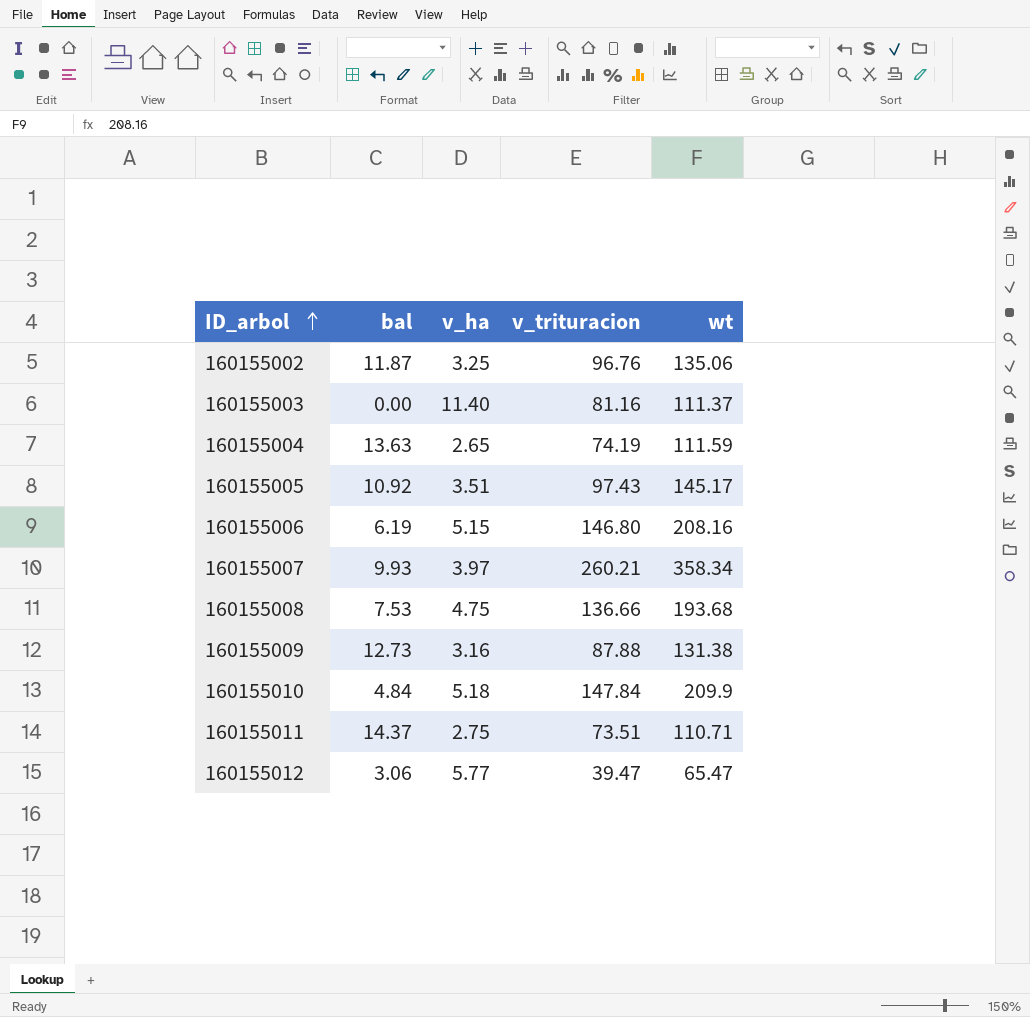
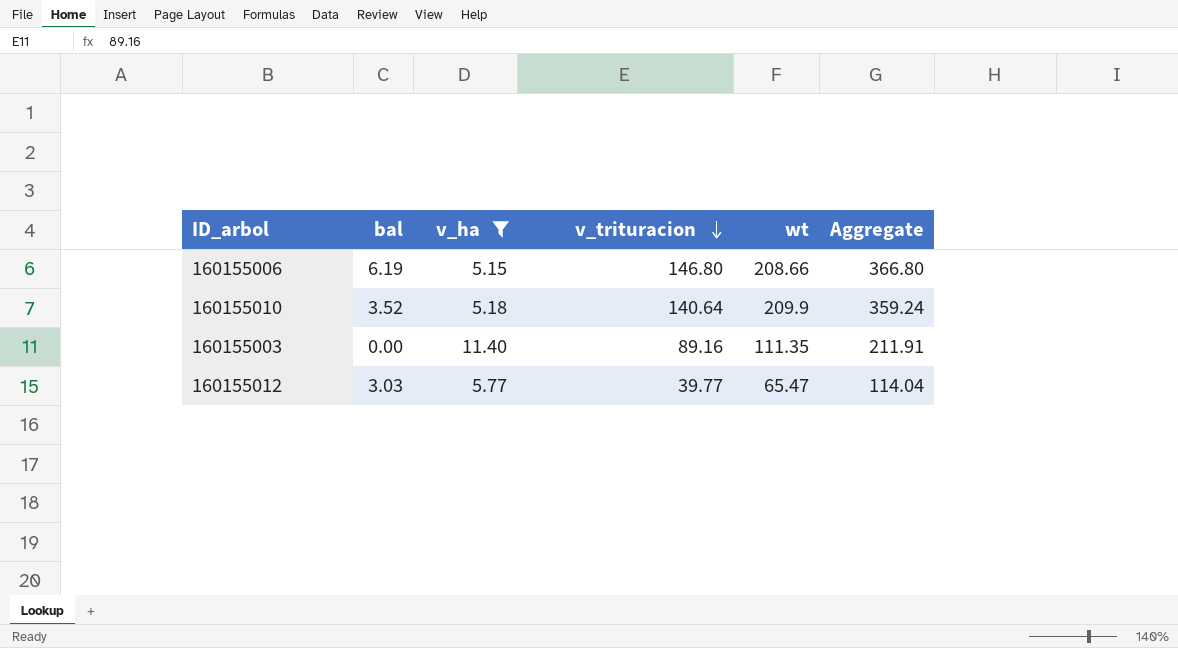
filter: none -> v_ha >= 5.15
row order: ID_arbol ascending -> v_trituracion descending
column Aggregate | formula: none -> [bal] + [v_ha] + [v_trituracion] + [wt]
160155006 | wt: 208.16 -> 208.66
160155010 | bal: 4.84 -> 3.52
160155010 | v_trituracion: 147.84 -> 140.64
160155003 | v_trituracion: 81.16 -> 89.16
160155003 | wt: 111.37 -> 111.35
160155012 | bal: 3.06 -> 3.03
160155012 | v_trituracion: 39.47 -> 39.77

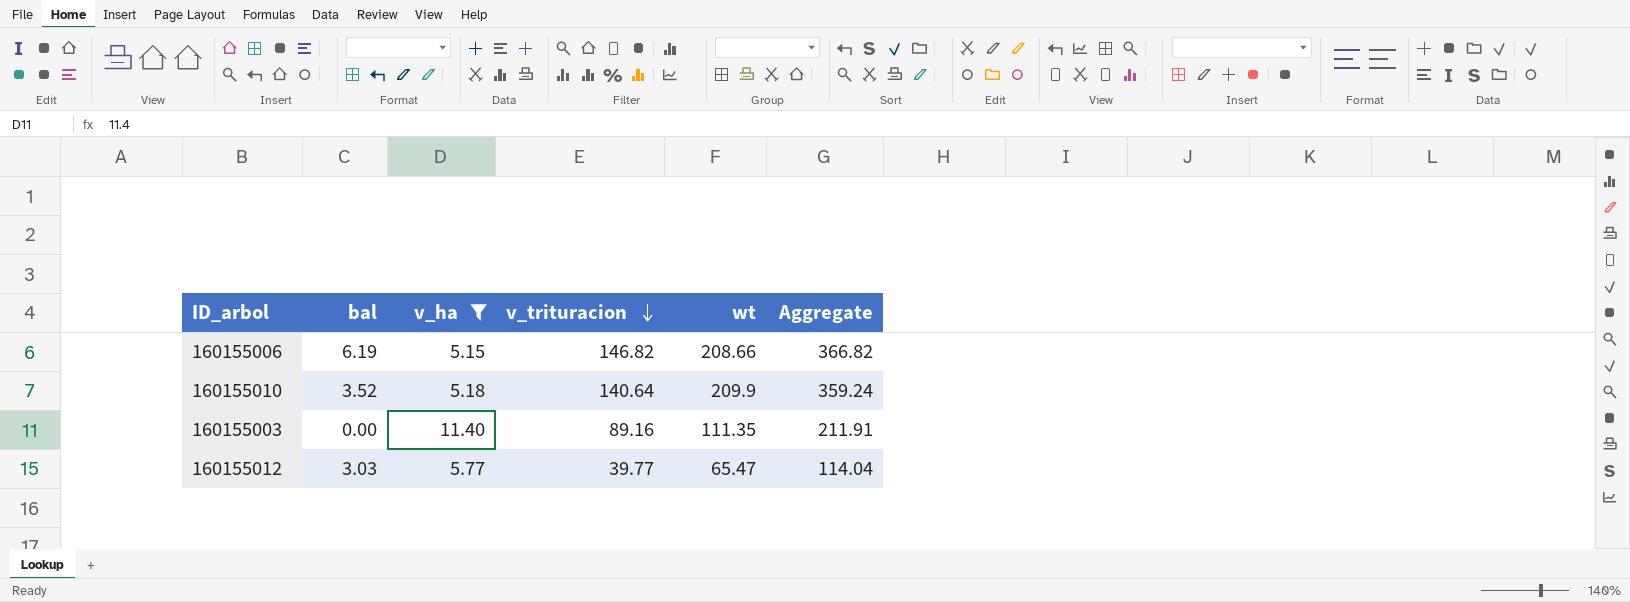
160155006 | v_trituracion: 146.80 -> 146.82
160155006 | Aggregate: 366.80 -> 366.82

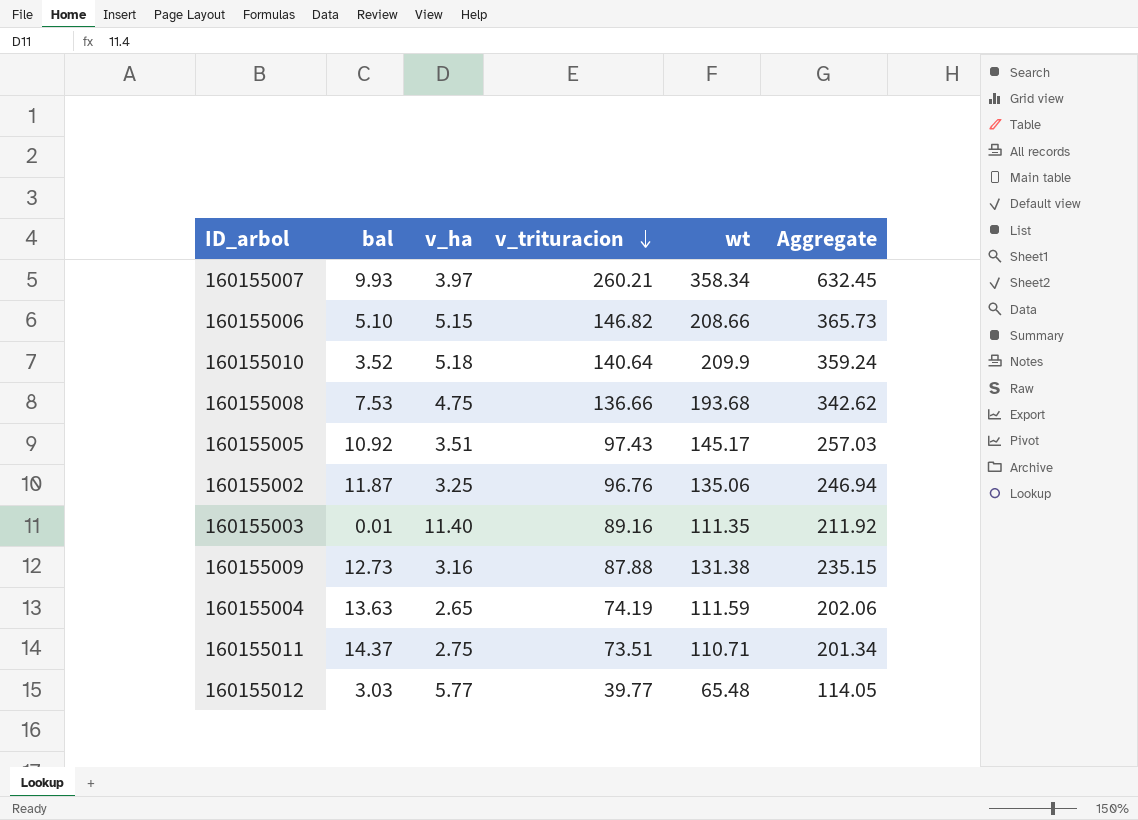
filter: v_ha >= 5.15 -> none
160155006 | bal: 6.19 -> 5.10
160155006 | Aggregate: 366.82 -> 365.73
160155003 | bal: 0.00 -> 0.01
160155003 | Aggregate: 211.91 -> 211.92
160155012 | wt: 65.47 -> 65.48
160155012 | Aggregate: 114.04 -> 114.05

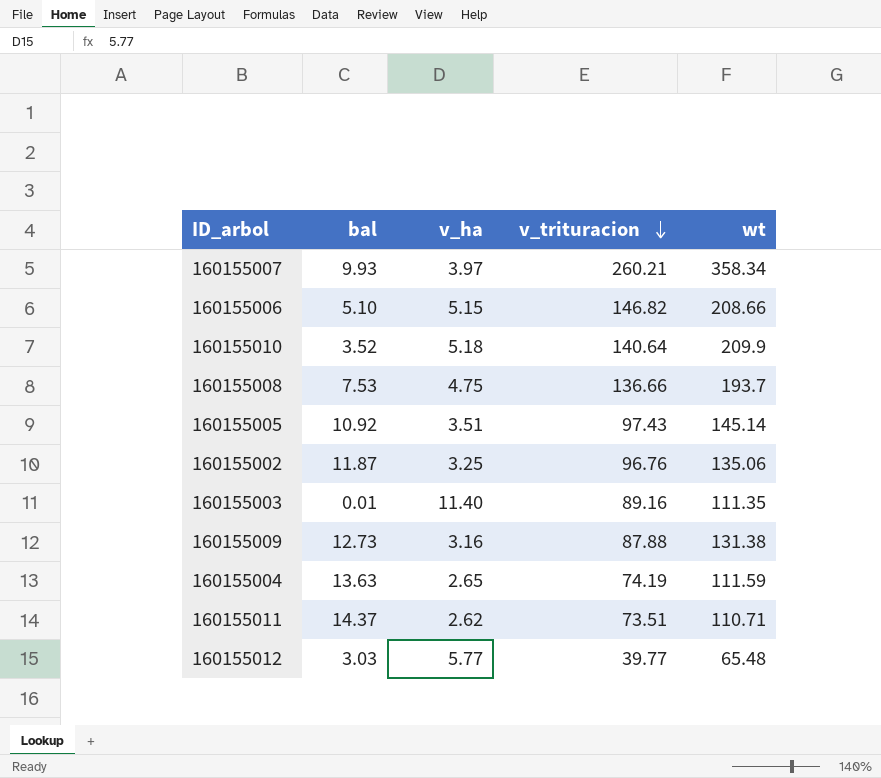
column Aggregate | formula: [bal] + [v_ha] + [v_trituracion] + [wt] -> none
160155008 | wt: 193.68 -> 193.7
160155005 | wt: 145.17 -> 145.14
160155011 | v_ha: 2.75 -> 2.62

